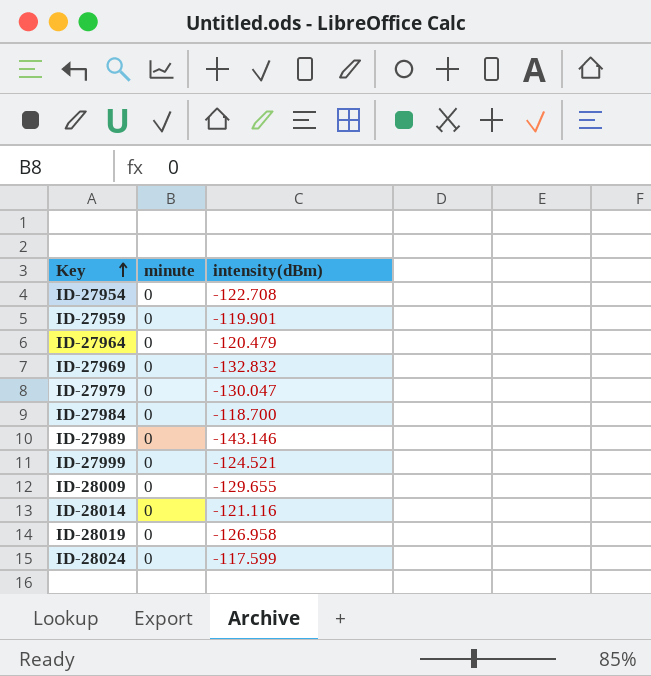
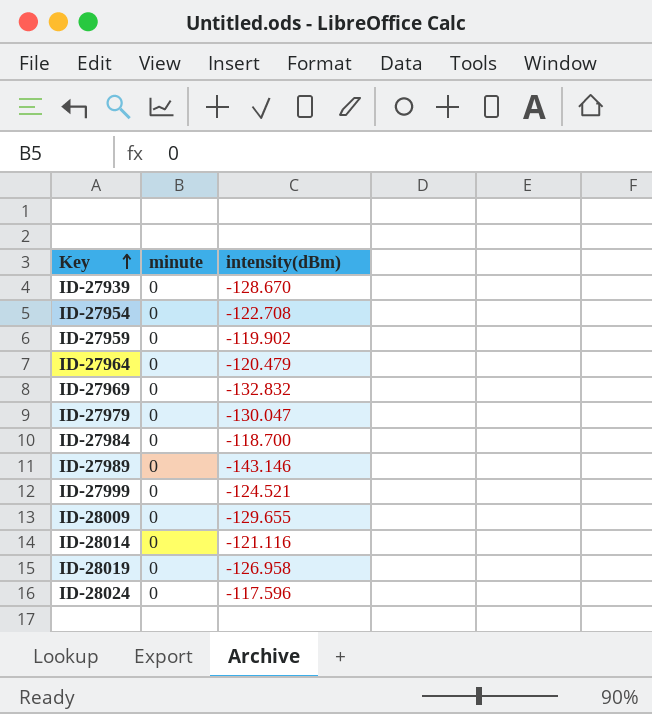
row ID-27939: none -> 0 | -128.670
ID-27959 | intensity(dBm): -119.901 -> -119.902
ID-28024 | intensity(dBm): -117.599 -> -117.596

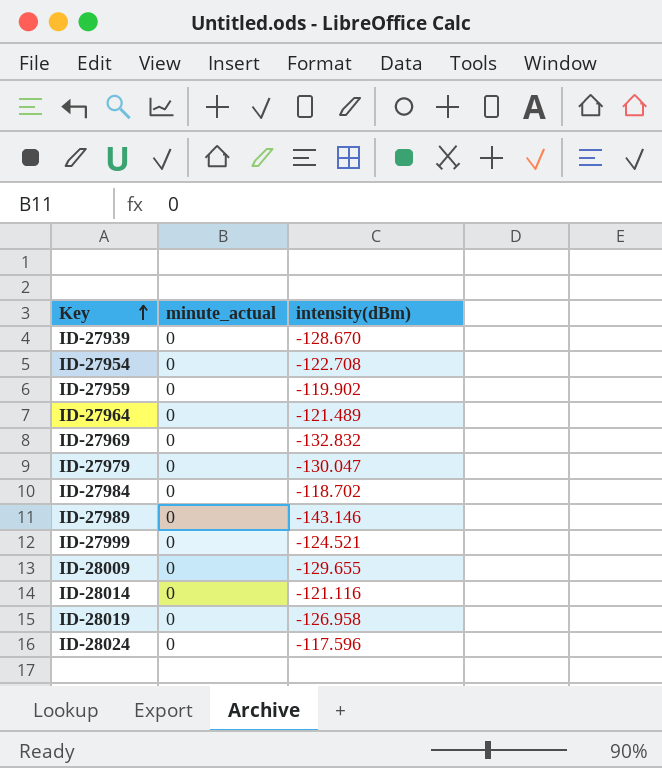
column name: minute -> minute_actual
ID-27964 | intensity(dBm): -120.479 -> -121.489
ID-27984 | intensity(dBm): -118.700 -> -118.702

